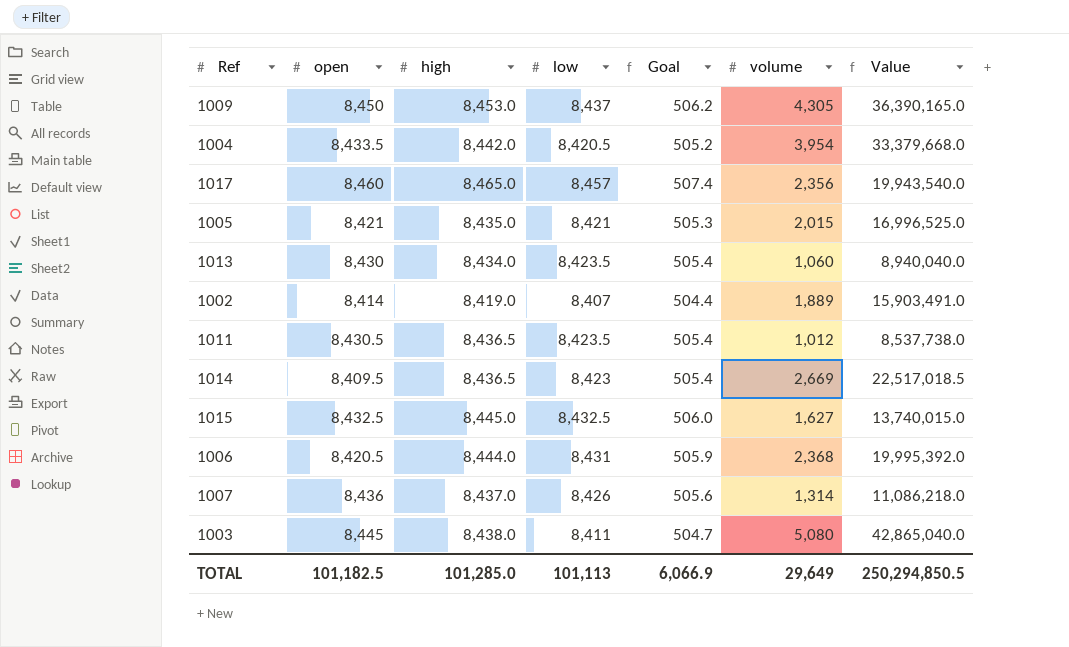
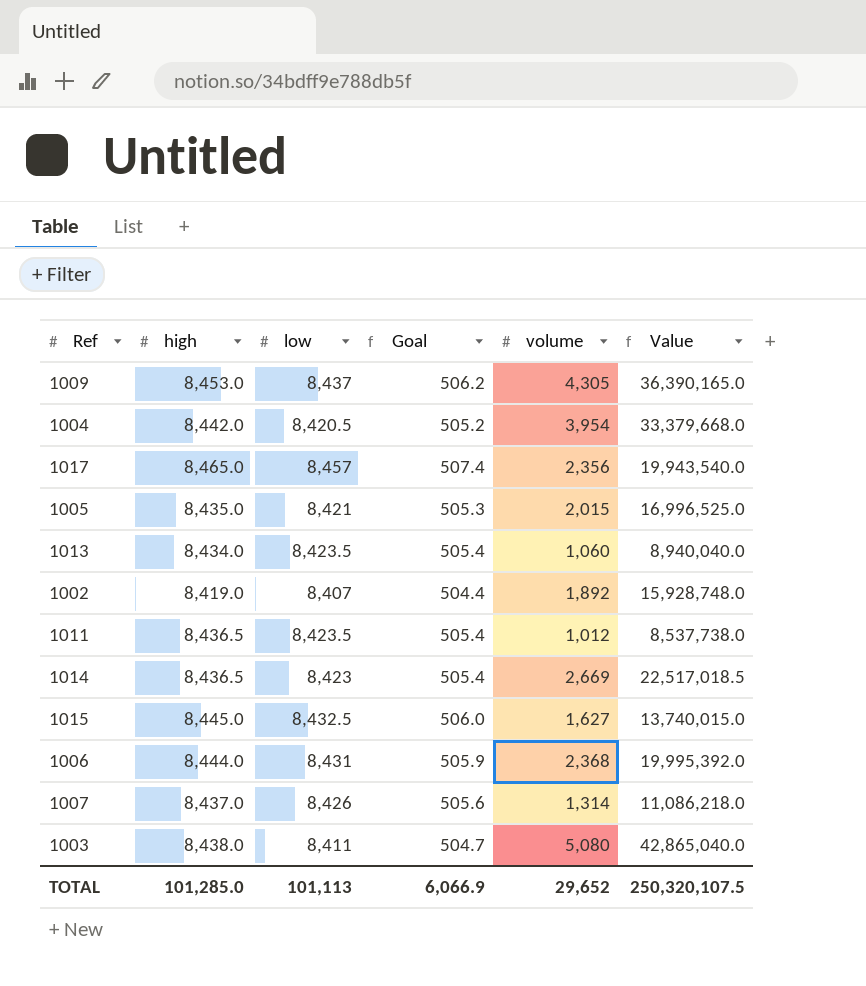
column open | position: 2 -> none
1002 | volume: 1,889 -> 1,892
1002 | Value: 15,903,491.0 -> 15,928,748.0
TOTAL | volume: 29,649 -> 29,652
TOTAL | Value: 250,294,850.5 -> 250,320,107.5

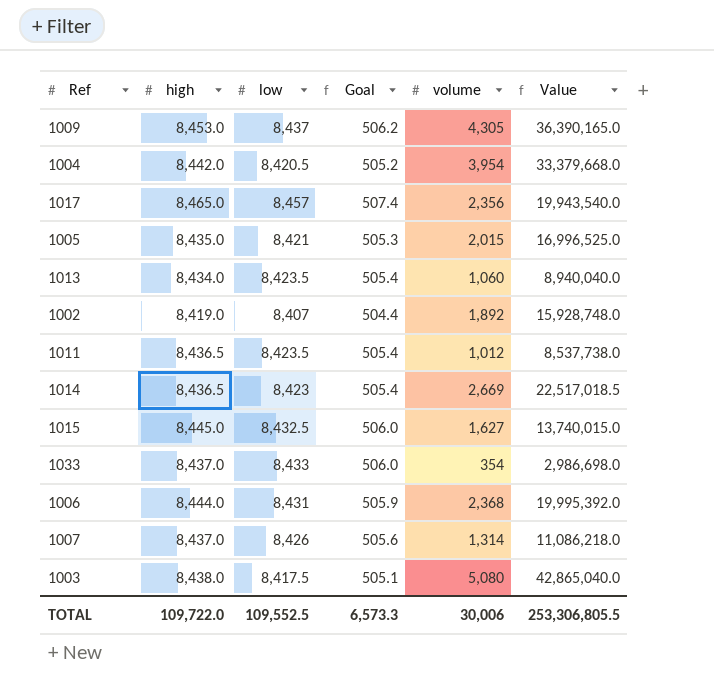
row 1033: none -> 8,437.0 | 8,433 | 506.0 | 354 | 2,986,698.0
1003 | low: 8,411 -> 8,417.5
1003 | Goal: 504.7 -> 505.1
TOTAL | high: 101,285.0 -> 109,722.0
TOTAL | low: 101,113 -> 109,552.5
TOTAL | Goal: 6,066.9 -> 6,573.3
TOTAL | volume: 29,652 -> 30,006
TOTAL | Value: 250,320,107.5 -> 253,306,805.5

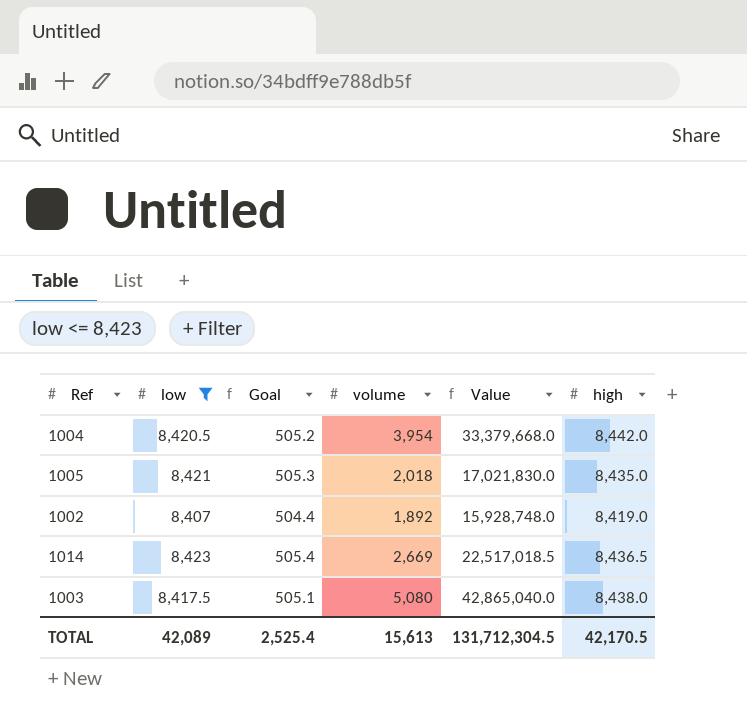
filter: none -> low <= 8,423
column high | position: 2 -> 6
1005 | volume: 2,015 -> 2,018
1005 | Value: 16,996,525.0 -> 17,021,830.0
TOTAL | low: 109,552.5 -> 42,089
TOTAL | Goal: 6,573.3 -> 2,525.4
TOTAL | volume: 30,006 -> 15,613
TOTAL | Value: 253,306,805.5 -> 131,712,304.5
TOTAL | high: 109,722.0 -> 42,170.5

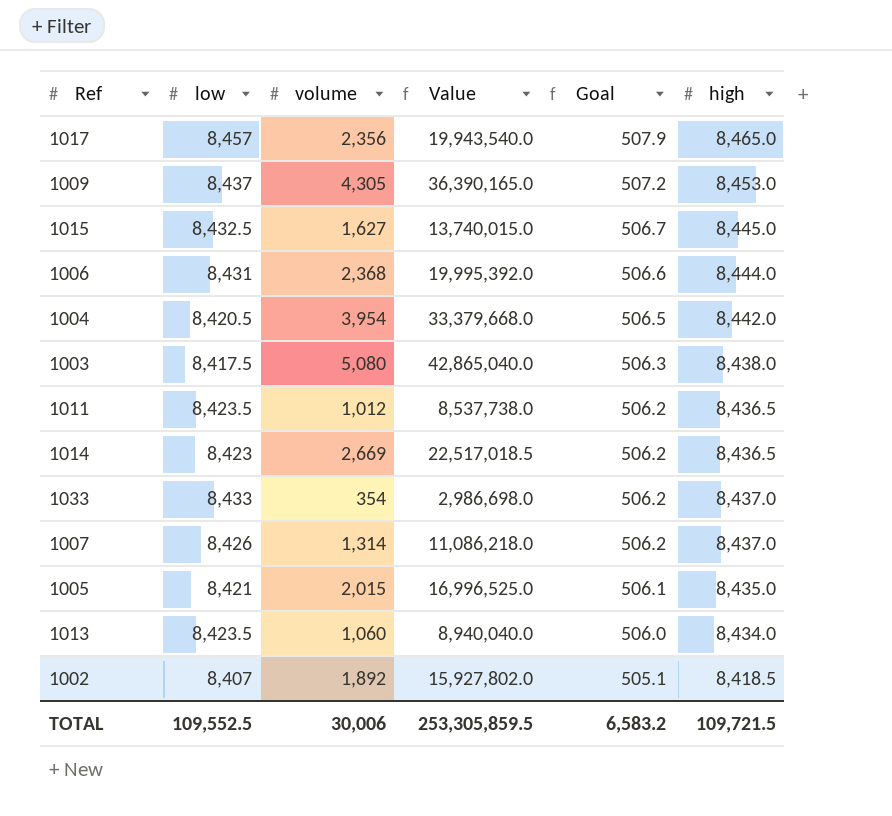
filter: low <= 8,423 -> none
row order: none -> Goal descending
column Goal | formula: [low] * 0.06 -> [high] * 0.06
column Goal | position: 3 -> 5
1005 | volume: 2,018 -> 2,015
1005 | Value: 17,021,830.0 -> 16,996,525.0
1002 | Value: 15,928,748.0 -> 15,927,802.0
1002 | high: 8,419.0 -> 8,418.5
TOTAL | low: 42,089 -> 109,552.5
TOTAL | volume: 15,613 -> 30,006
TOTAL | Value: 131,712,304.5 -> 253,305,859.5
TOTAL | Goal: 2,525.4 -> 6,583.2
TOTAL | high: 42,170.5 -> 109,721.5

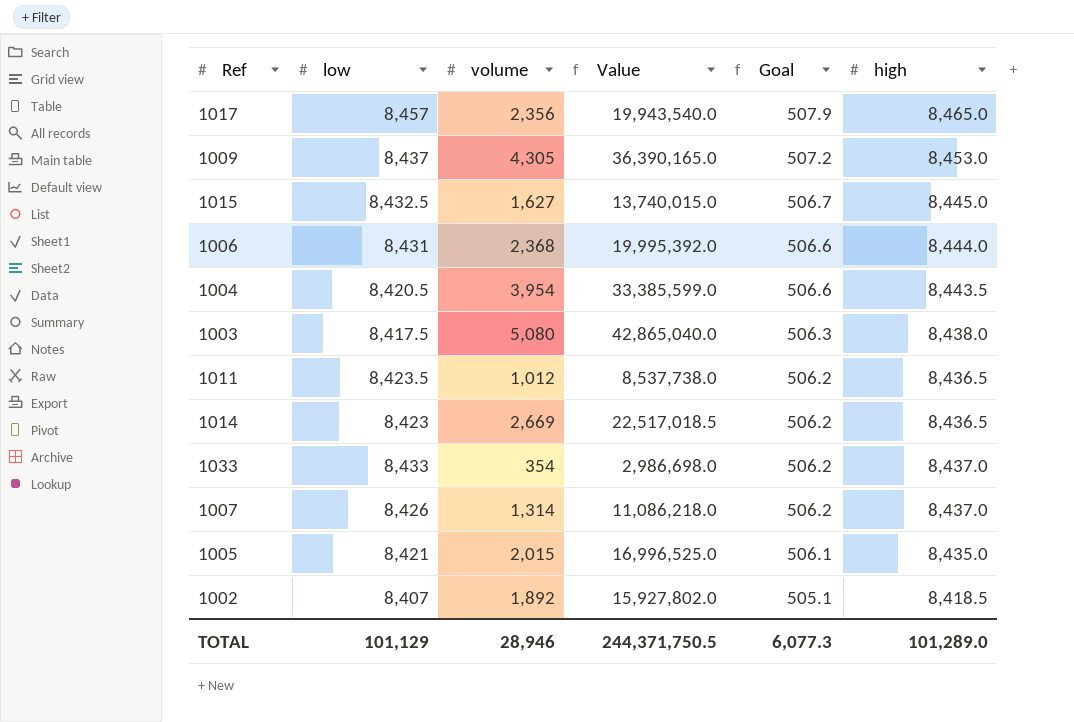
row 1013: 8,423.5 | 1,060 | 8,940,040.0 | 506.0 | 8,434.0 -> none
1004 | Value: 33,379,668.0 -> 33,385,599.0
1004 | Goal: 506.5 -> 506.6
1004 | high: 8,442.0 -> 8,443.5
TOTAL | low: 109,552.5 -> 101,129
TOTAL | volume: 30,006 -> 28,946
TOTAL | Value: 253,305,859.5 -> 244,371,750.5
TOTAL | Goal: 6,583.2 -> 6,077.3
TOTAL | high: 109,721.5 -> 101,289.0

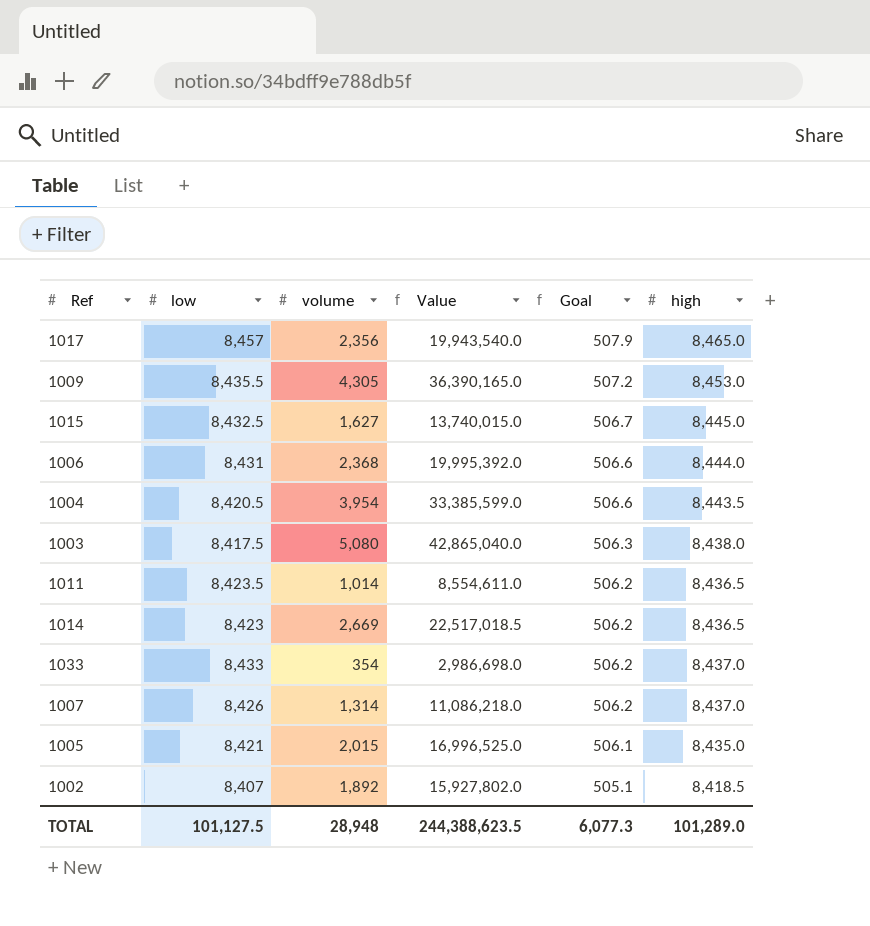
1009 | low: 8,437 -> 8,435.5
1011 | volume: 1,012 -> 1,014
1011 | Value: 8,537,738.0 -> 8,554,611.0
TOTAL | low: 101,129 -> 101,127.5
TOTAL | volume: 28,946 -> 28,948
TOTAL | Value: 244,371,750.5 -> 244,388,623.5

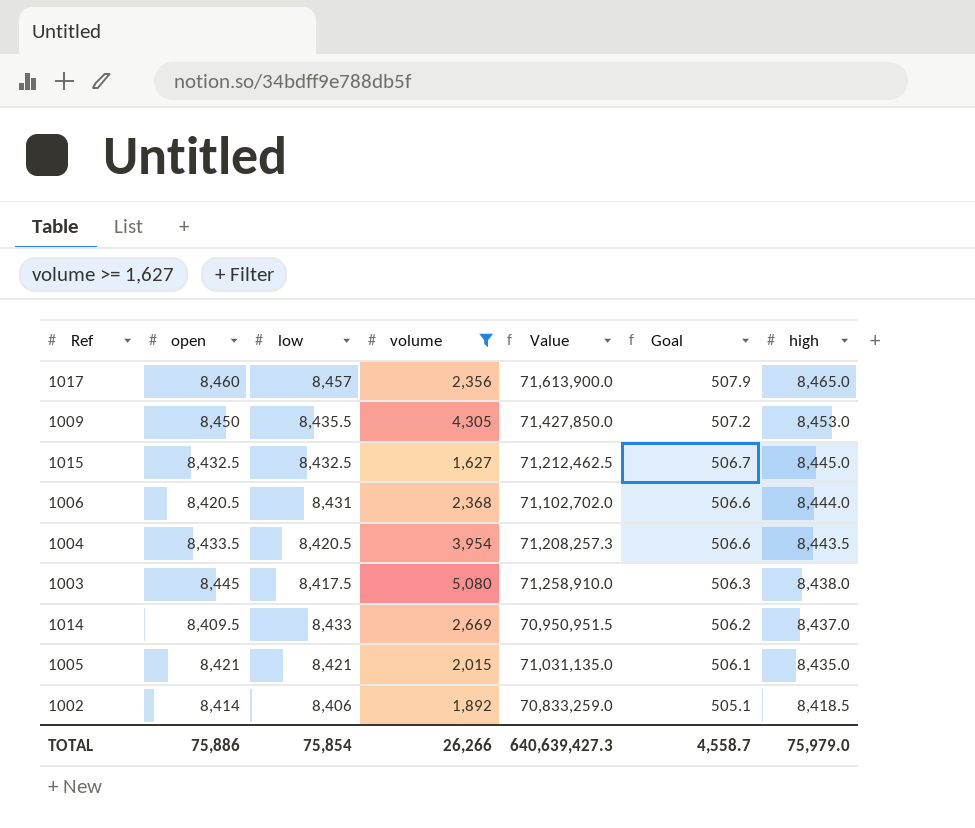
filter: none -> volume >= 1,627
column open | position: none -> 2
column Value | formula: [volume] * [high] -> [open] * [high]
1014 | low: 8,423 -> 8,433
1014 | high: 8,436.5 -> 8,437.0
1002 | low: 8,407 -> 8,406
TOTAL | low: 101,127.5 -> 75,854
TOTAL | volume: 28,948 -> 26,266
TOTAL | Value: 244,388,623.5 -> 640,639,427.3
TOTAL | Goal: 6,077.3 -> 4,558.7
TOTAL | high: 101,289.0 -> 75,979.0

